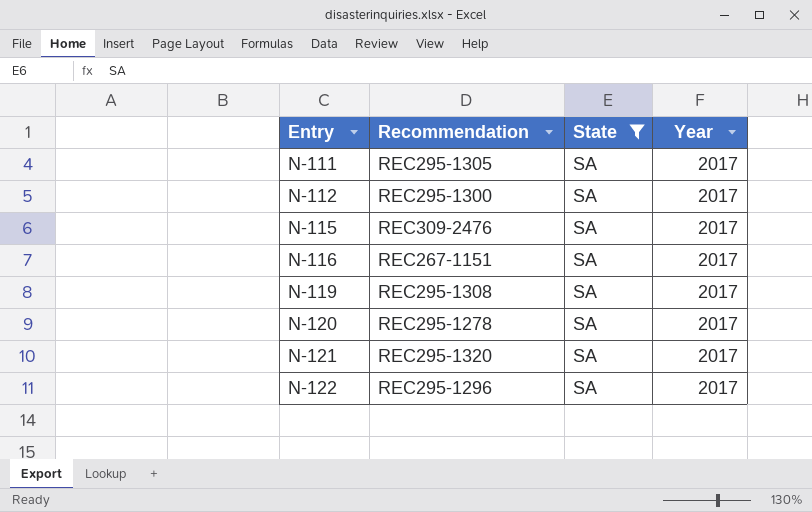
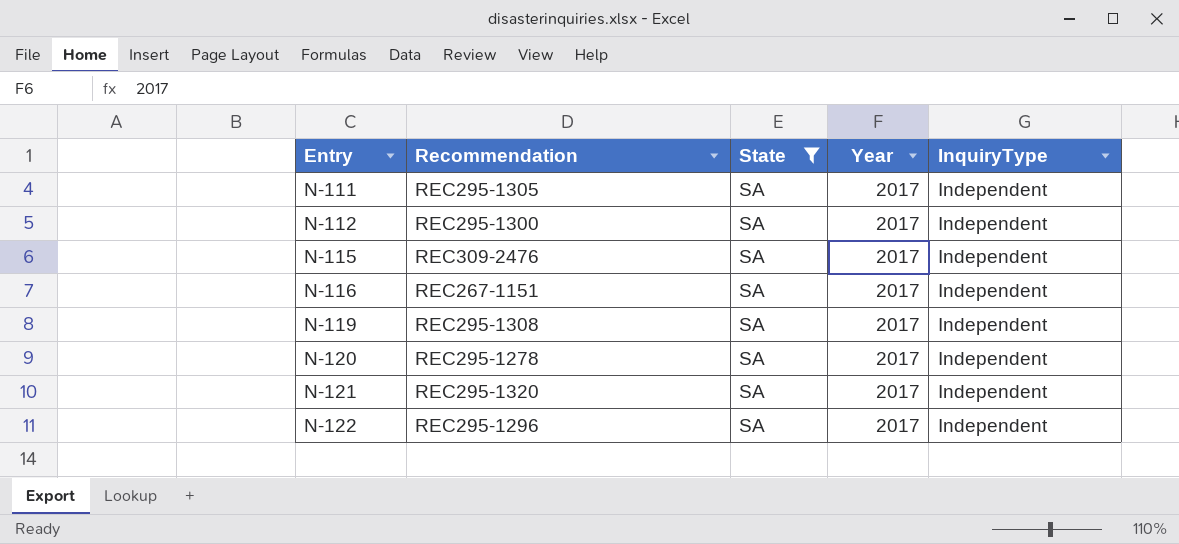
column InquiryType | position: none -> 5

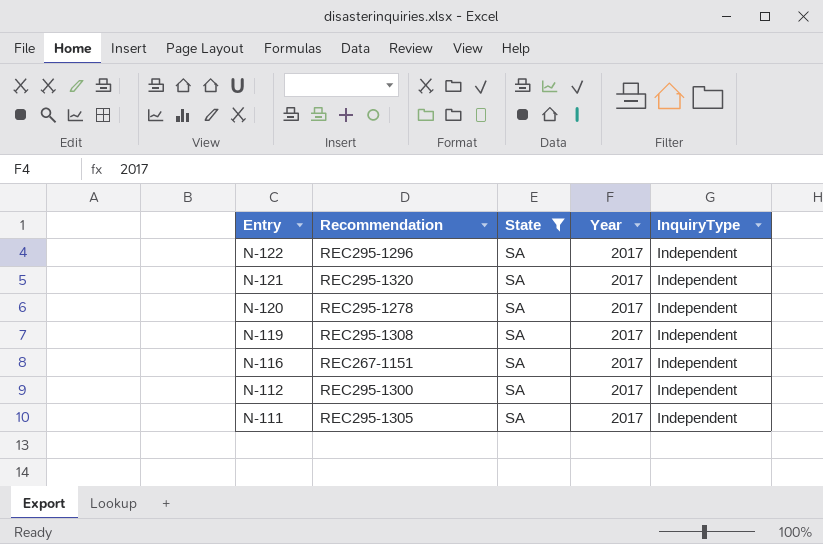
row order: Entry ascending -> Entry descending
row N-115: REC309-2476 | SA | 2017 | Independent -> none

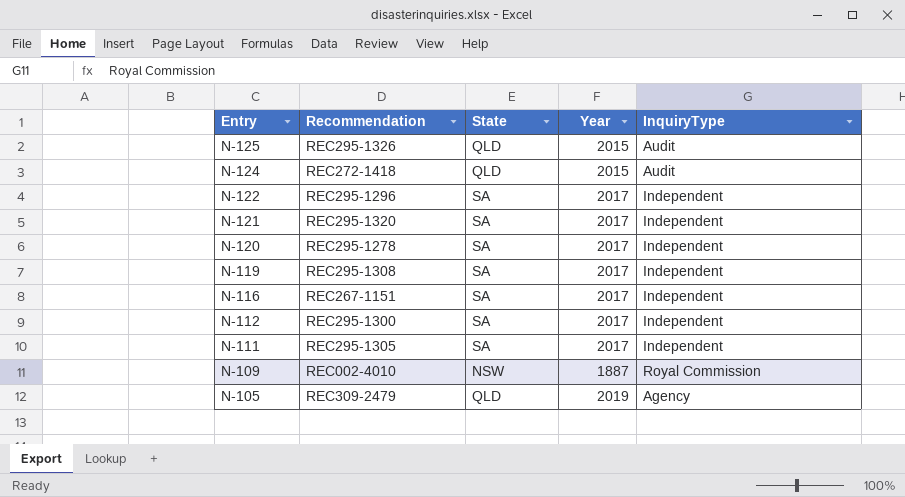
filter: State = SA -> none

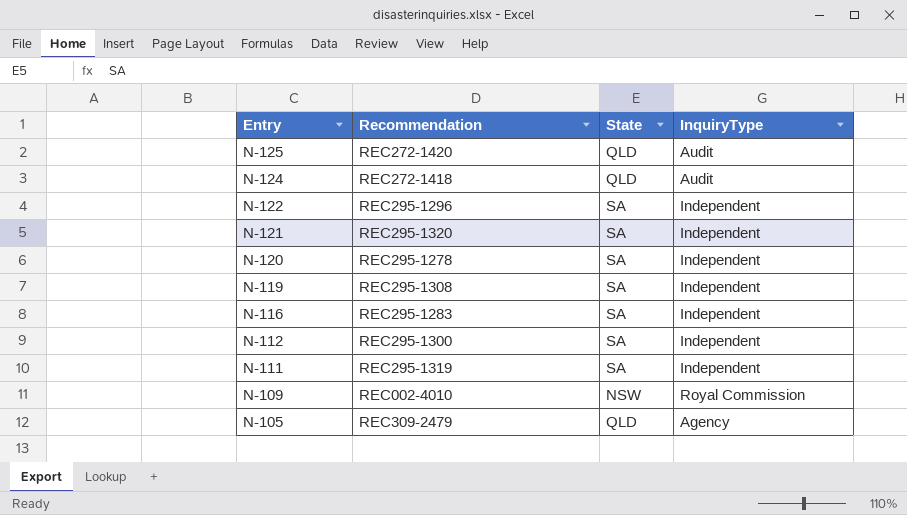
column Year | position: 4 -> none
N-125 | Recommendation: REC295-1326 -> REC272-1420
N-116 | Recommendation: REC267-1151 -> REC295-1283
N-111 | Recommendation: REC295-1305 -> REC295-1319

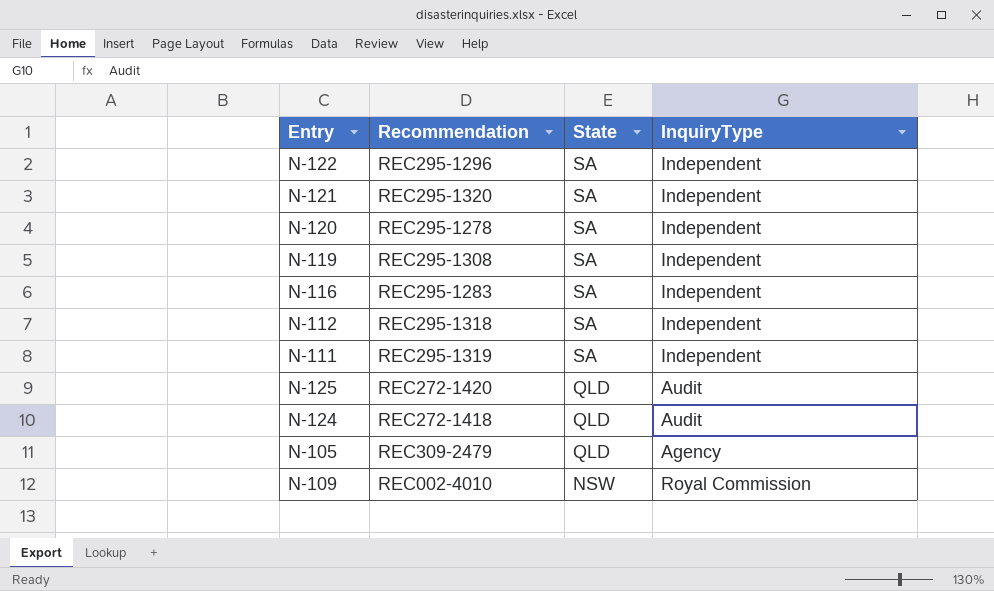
row order: Entry descending -> State descending
N-112 | Recommendation: REC295-1300 -> REC295-1318

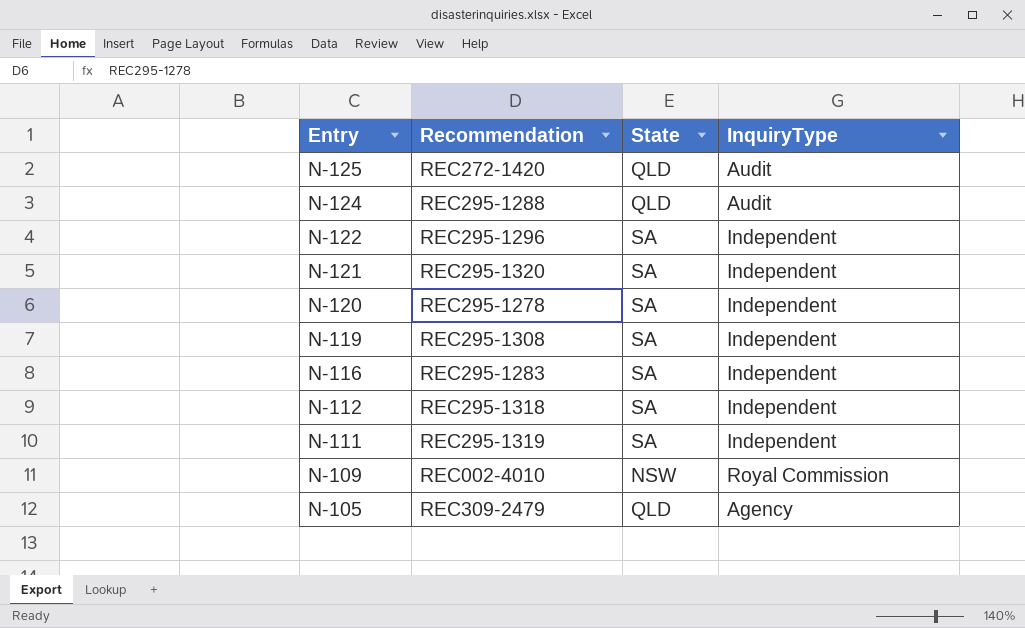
row order: State descending -> Entry descending
N-124 | Recommendation: REC272-1418 -> REC295-1288

